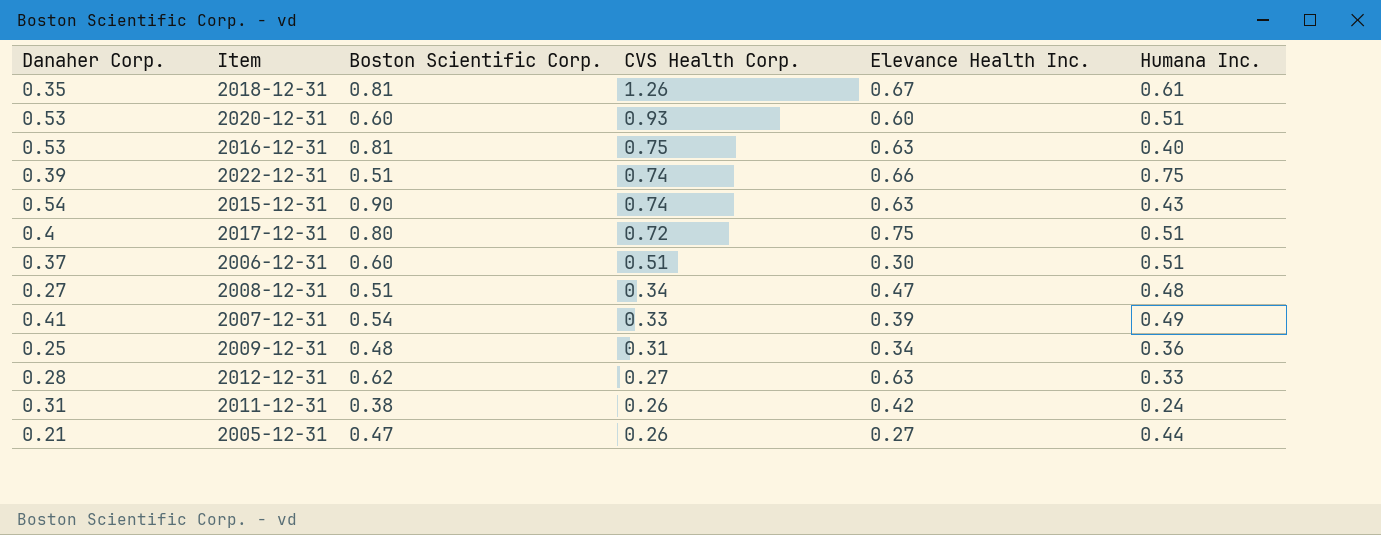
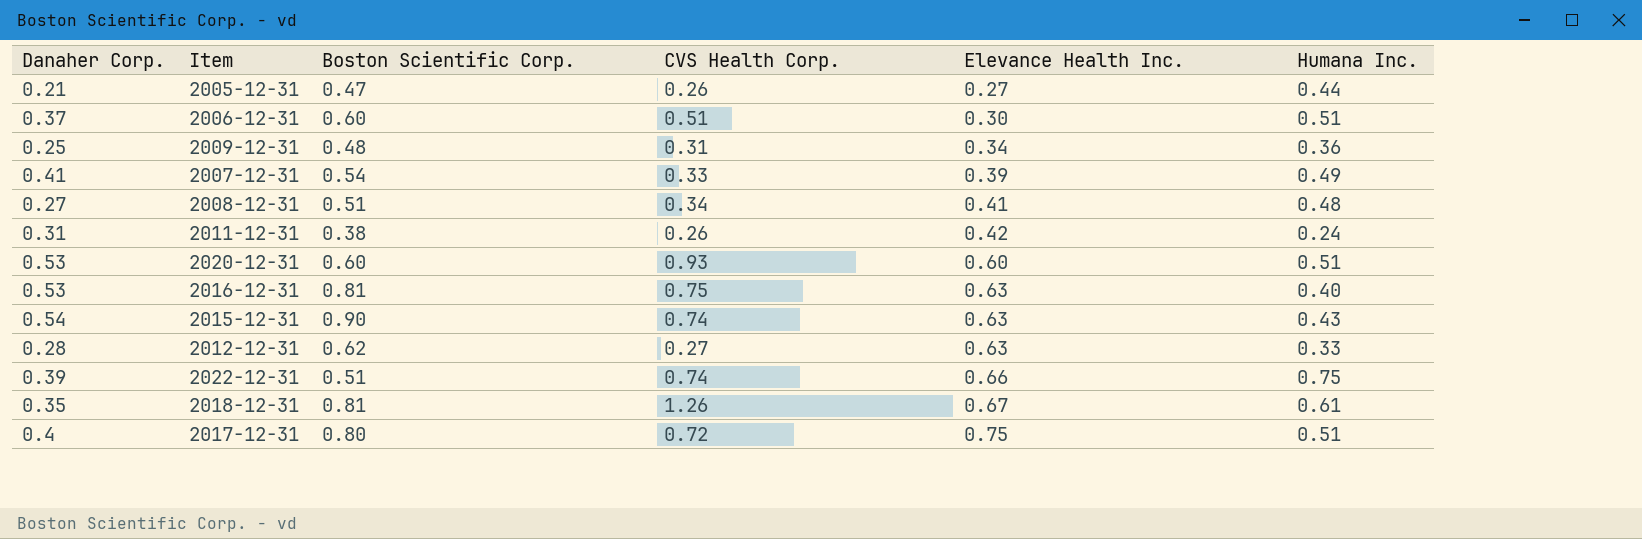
row order: CVS Health Corp. descending -> Elevance Health Inc. ascending
2008-12-31 | Elevance Health Inc.: 0.47 -> 0.41

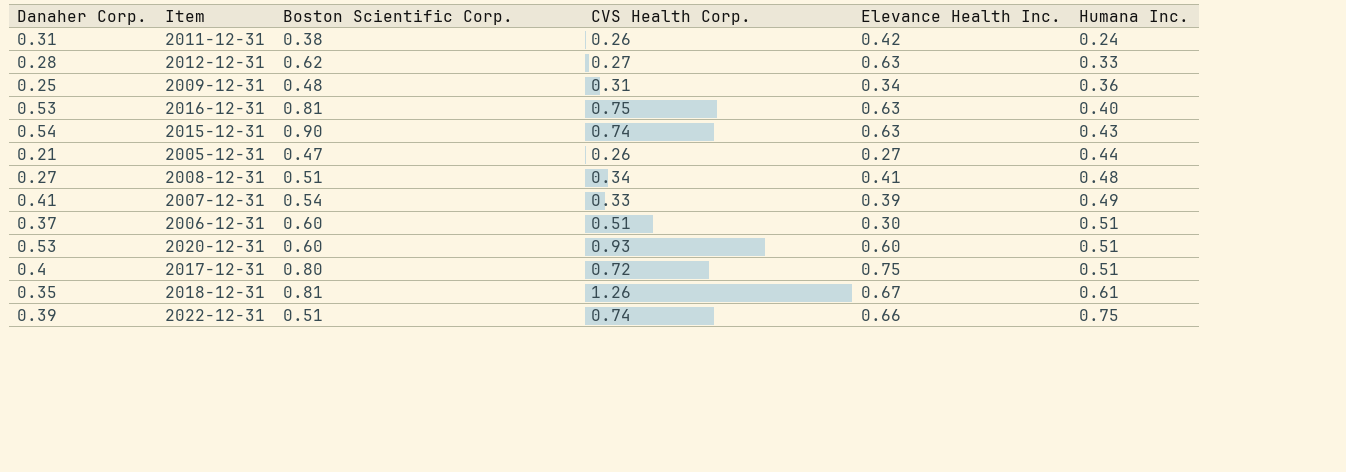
row order: Elevance Health Inc. ascending -> Humana Inc. ascending

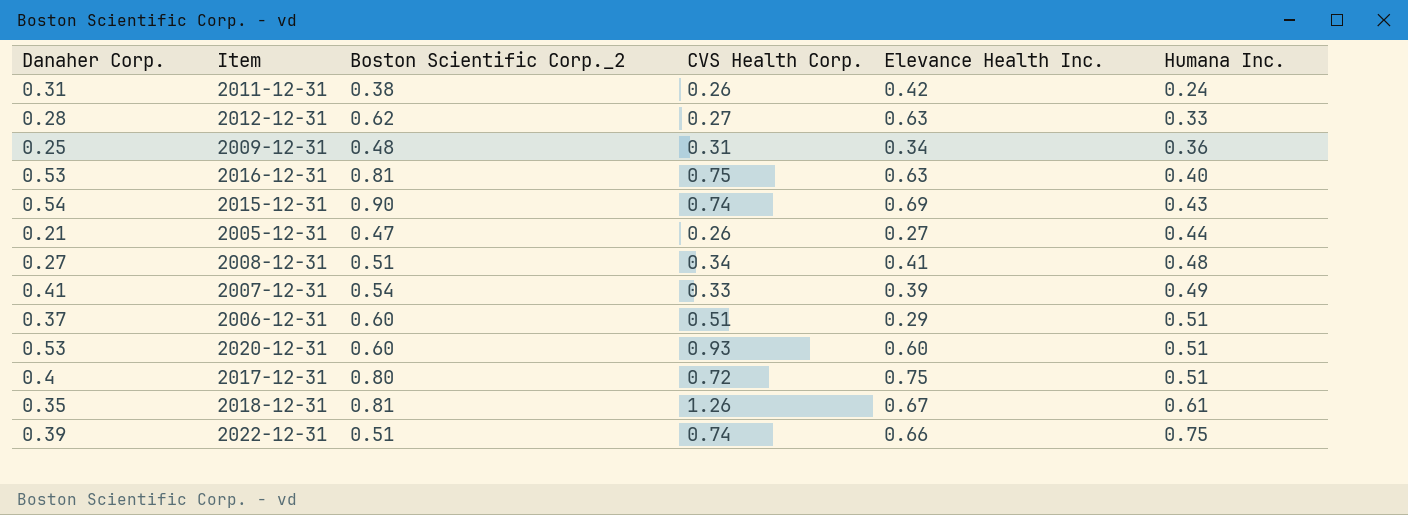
column name: Boston Scientific Corp. -> Boston Scientific Corp._2
2015-12-31 | Elevance Health Inc.: 0.63 -> 0.69
2006-12-31 | Elevance Health Inc.: 0.30 -> 0.29

